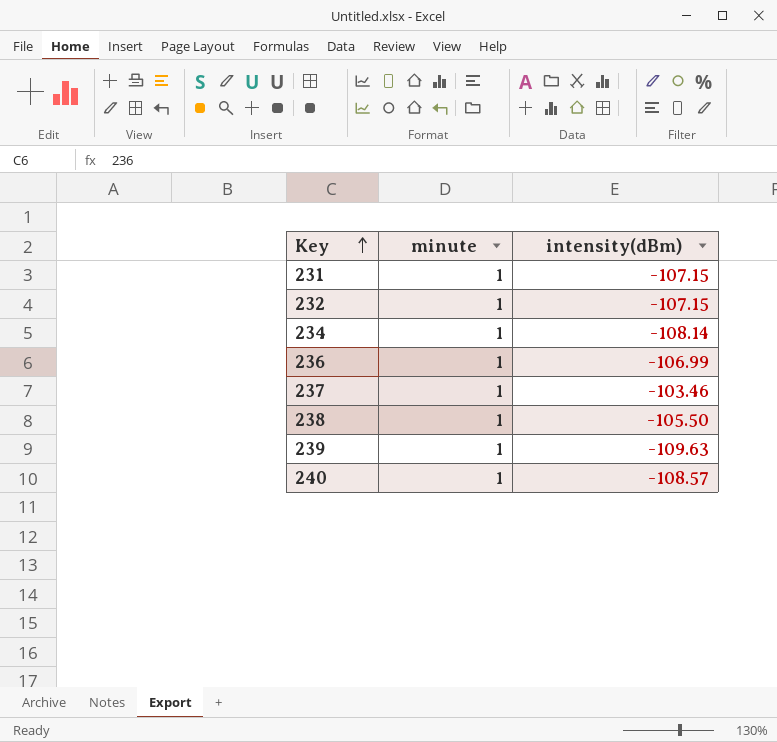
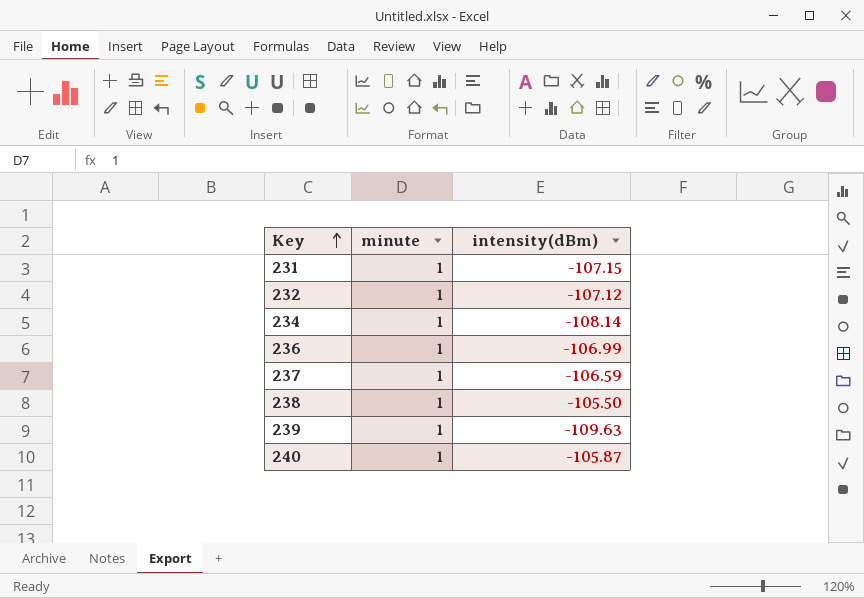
232 | intensity(dBm): -107.15 -> -107.12
237 | intensity(dBm): -103.46 -> -106.59
240 | intensity(dBm): -108.57 -> -105.87

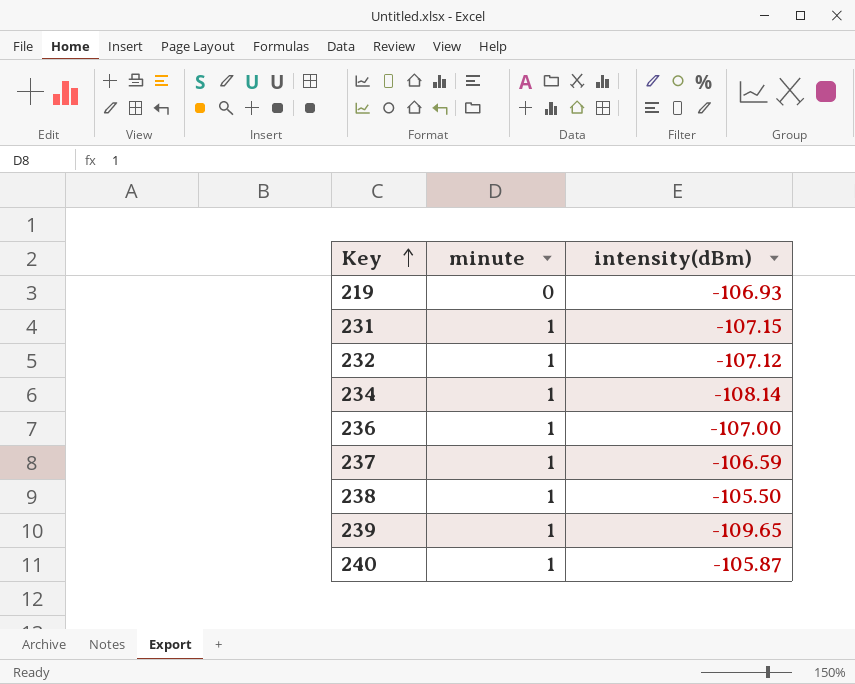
row 219: none -> 0 | -106.93
236 | intensity(dBm): -106.99 -> -107.00
239 | intensity(dBm): -109.63 -> -109.65

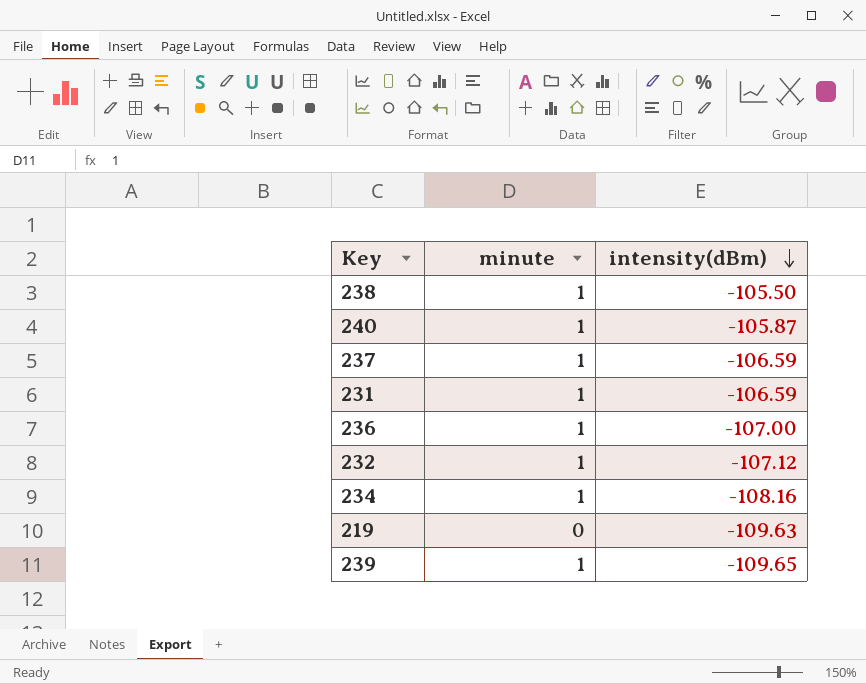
row order: Key ascending -> intensity(dBm) descending
231 | intensity(dBm): -107.15 -> -106.59
234 | intensity(dBm): -108.14 -> -108.16
219 | intensity(dBm): -106.93 -> -109.63

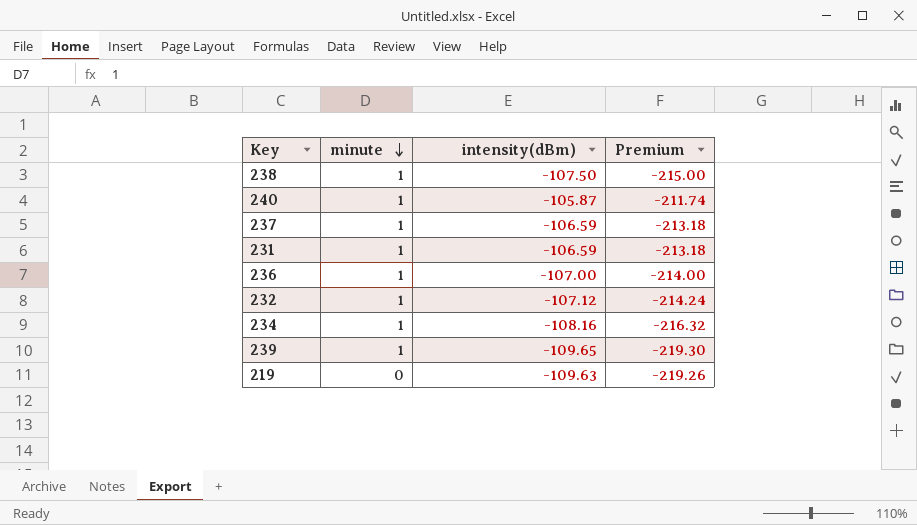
row order: intensity(dBm) descending -> minute descending
column Premium | formula: none -> [intensity(dBm)] * 2
238 | intensity(dBm): -105.50 -> -107.50

